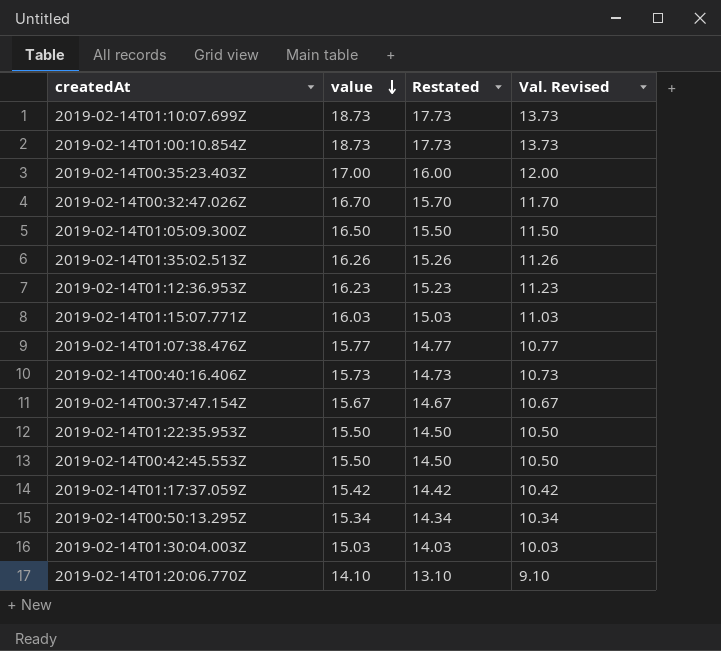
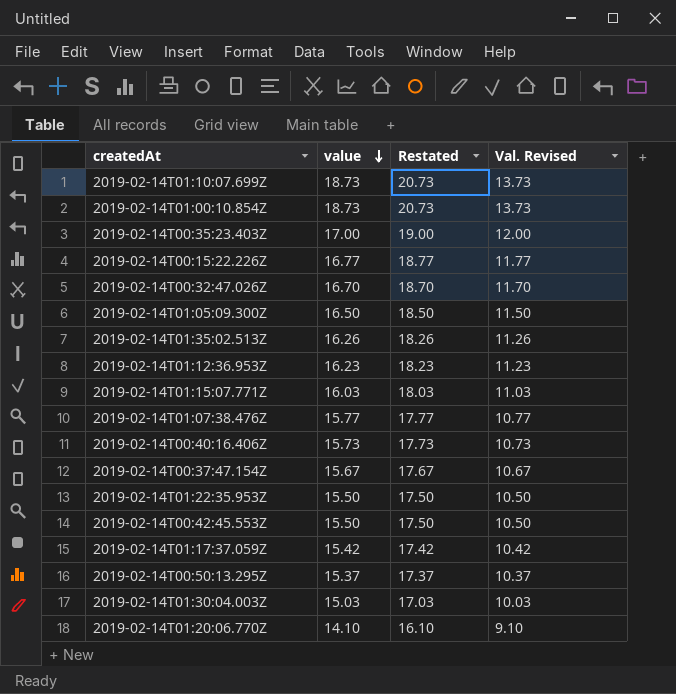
column Restated | formula: [value] - 1 -> [value] + 2
row 2019-02-14T00:15:22.226Z: none -> 16.77 | 18.77 | 11.77
2019-02-14T00:50:13.295Z | value: 15.34 -> 15.37
2019-02-14T00:50:13.295Z | Val. Revised: 10.34 -> 10.37

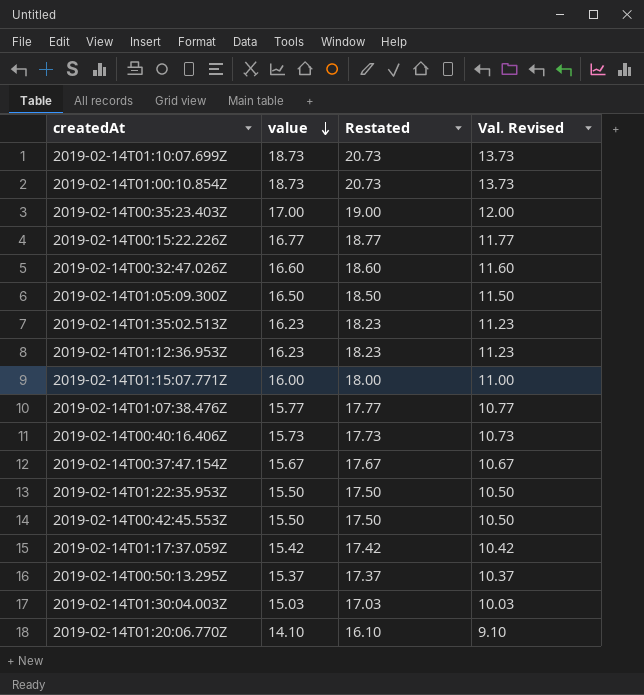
2019-02-14T00:32:47.026Z | value: 16.70 -> 16.60
2019-02-14T00:32:47.026Z | Restated: 18.70 -> 18.60
2019-02-14T00:32:47.026Z | Val. Revised: 11.70 -> 11.60
2019-02-14T01:35:02.513Z | value: 16.26 -> 16.23
2019-02-14T01:35:02.513Z | Restated: 18.26 -> 18.23
2019-02-14T01:35:02.513Z | Val. Revised: 11.26 -> 11.23
2019-02-14T01:15:07.771Z | value: 16.03 -> 16.00
2019-02-14T01:15:07.771Z | Restated: 18.03 -> 18.00
2019-02-14T01:15:07.771Z | Val. Revised: 11.03 -> 11.00

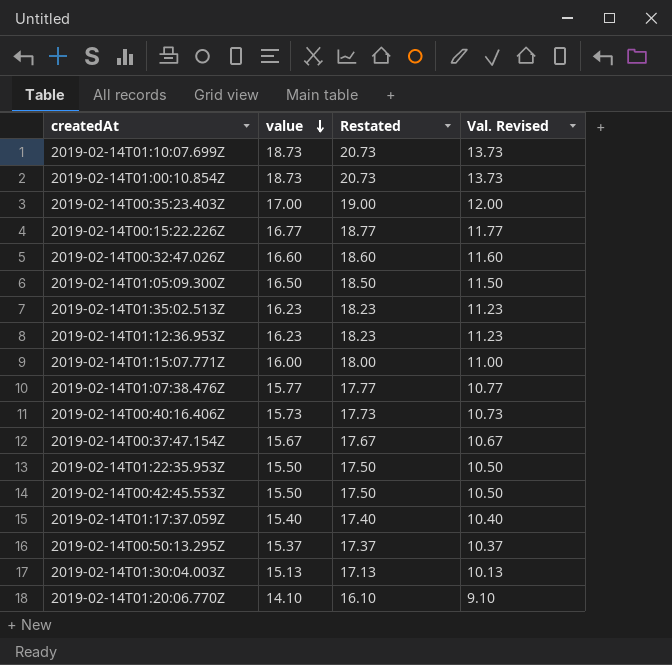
2019-02-14T01:17:37.059Z | value: 15.42 -> 15.40
2019-02-14T01:17:37.059Z | Restated: 17.42 -> 17.40
2019-02-14T01:17:37.059Z | Val. Revised: 10.42 -> 10.40
2019-02-14T01:30:04.003Z | value: 15.03 -> 15.13
2019-02-14T01:30:04.003Z | Restated: 17.03 -> 17.13
2019-02-14T01:30:04.003Z | Val. Revised: 10.03 -> 10.13

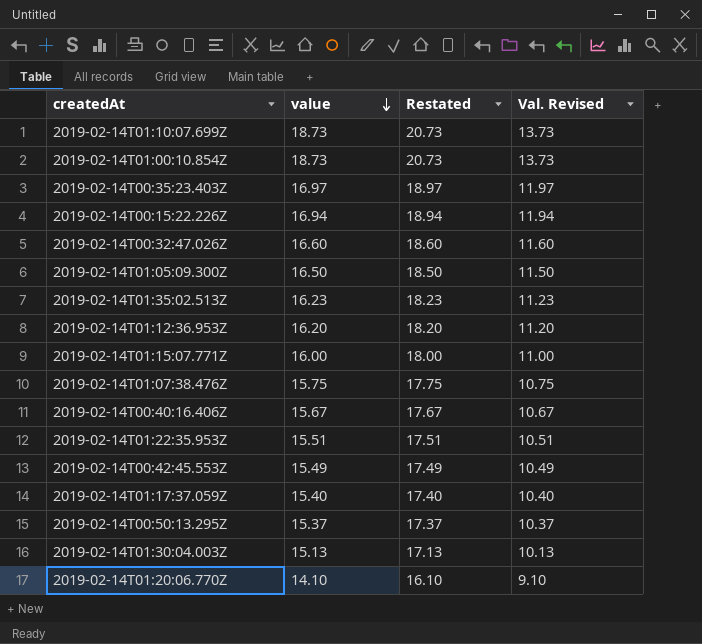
row 2019-02-14T00:37:47.154Z: 15.67 | 17.67 | 10.67 -> none
2019-02-14T00:35:23.403Z | value: 17.00 -> 16.97
2019-02-14T00:35:23.403Z | Restated: 19.00 -> 18.97
2019-02-14T00:35:23.403Z | Val. Revised: 12.00 -> 11.97
2019-02-14T00:15:22.226Z | value: 16.77 -> 16.94
2019-02-14T00:15:22.226Z | Restated: 18.77 -> 18.94
2019-02-14T00:15:22.226Z | Val. Revised: 11.77 -> 11.94
2019-02-14T01:12:36.953Z | value: 16.23 -> 16.20
2019-02-14T01:12:36.953Z | Restated: 18.23 -> 18.20
2019-02-14T01:12:36.953Z | Val. Revised: 11.23 -> 11.20
2019-02-14T01:07:38.476Z | value: 15.77 -> 15.75
2019-02-14T01:07:38.476Z | Restated: 17.77 -> 17.75
2019-02-14T01:07:38.476Z | Val. Revised: 10.77 -> 10.75
2019-02-14T00:40:16.406Z | value: 15.73 -> 15.67
2019-02-14T00:40:16.406Z | Restated: 17.73 -> 17.67
2019-02-14T00:40:16.406Z | Val. Revised: 10.73 -> 10.67
2019-02-14T01:22:35.953Z | value: 15.50 -> 15.51
2019-02-14T01:22:35.953Z | Restated: 17.50 -> 17.51
2019-02-14T01:22:35.953Z | Val. Revised: 10.50 -> 10.51
2019-02-14T00:42:45.553Z | value: 15.50 -> 15.49
2019-02-14T00:42:45.553Z | Restated: 17.50 -> 17.49
2019-02-14T00:42:45.553Z | Val. Revised: 10.50 -> 10.49

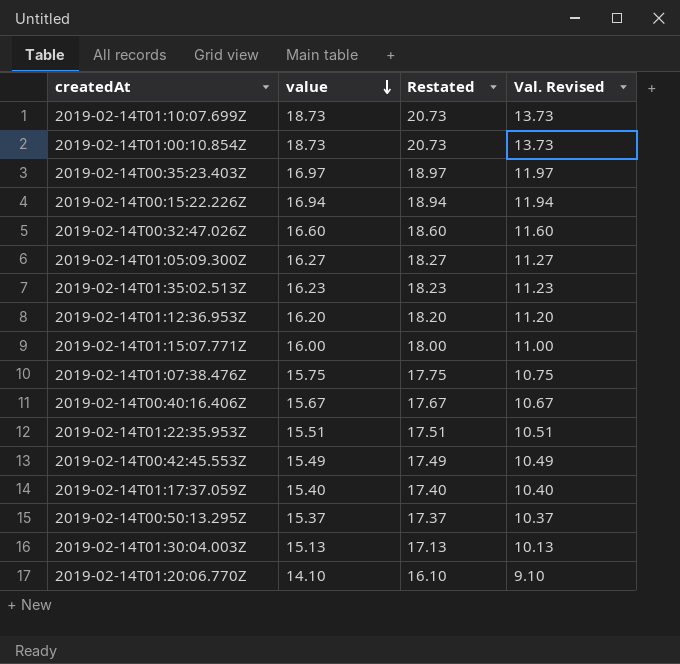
2019-02-14T01:05:09.300Z | value: 16.50 -> 16.27
2019-02-14T01:05:09.300Z | Restated: 18.50 -> 18.27
2019-02-14T01:05:09.300Z | Val. Revised: 11.50 -> 11.27

